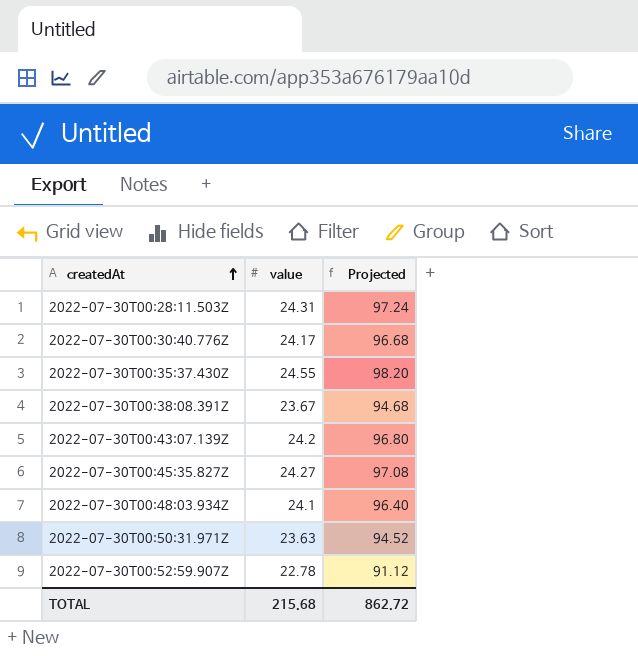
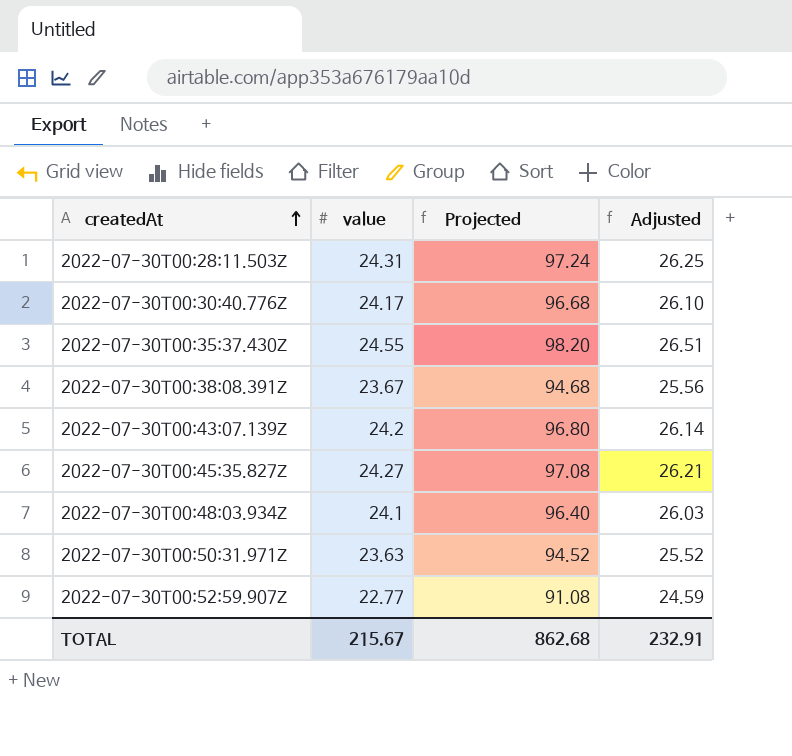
column Adjusted | formula: none -> [value] * 1.08
2022-07-30T00:52:59.907Z | value: 22.78 -> 22.77
2022-07-30T00:52:59.907Z | Projected: 91.12 -> 91.08
TOTAL | value: 215.68 -> 215.67
TOTAL | Projected: 862.72 -> 862.68

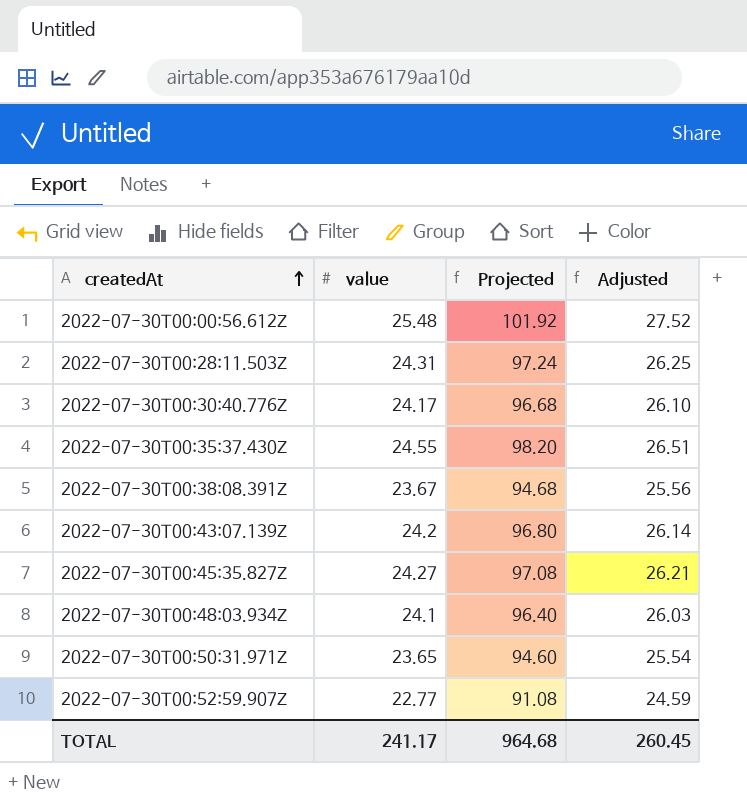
row 2022-07-30T00:00:56.612Z: none -> 25.48 | 101.92 | 27.52
2022-07-30T00:50:31.971Z | value: 23.63 -> 23.65
2022-07-30T00:50:31.971Z | Projected: 94.52 -> 94.60
2022-07-30T00:50:31.971Z | Adjusted: 25.52 -> 25.54
TOTAL | value: 215.67 -> 241.17
TOTAL | Projected: 862.68 -> 964.68
TOTAL | Adjusted: 232.91 -> 260.45

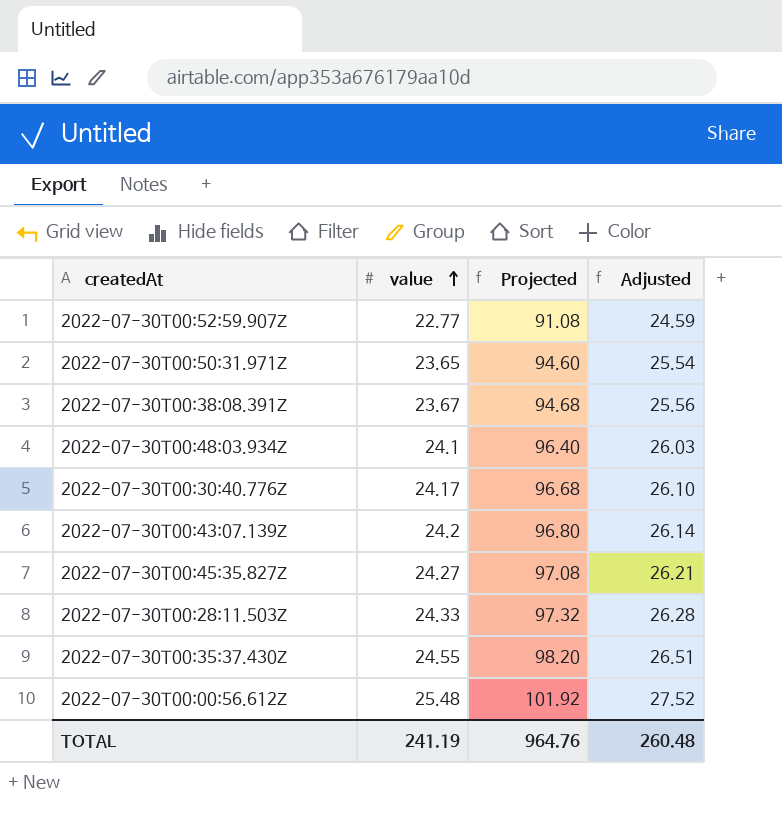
row order: createdAt ascending -> value ascending
2022-07-30T00:28:11.503Z | value: 24.31 -> 24.33
2022-07-30T00:28:11.503Z | Projected: 97.24 -> 97.32
2022-07-30T00:28:11.503Z | Adjusted: 26.25 -> 26.28
TOTAL | value: 241.17 -> 241.19
TOTAL | Projected: 964.68 -> 964.76
TOTAL | Adjusted: 260.45 -> 260.48

